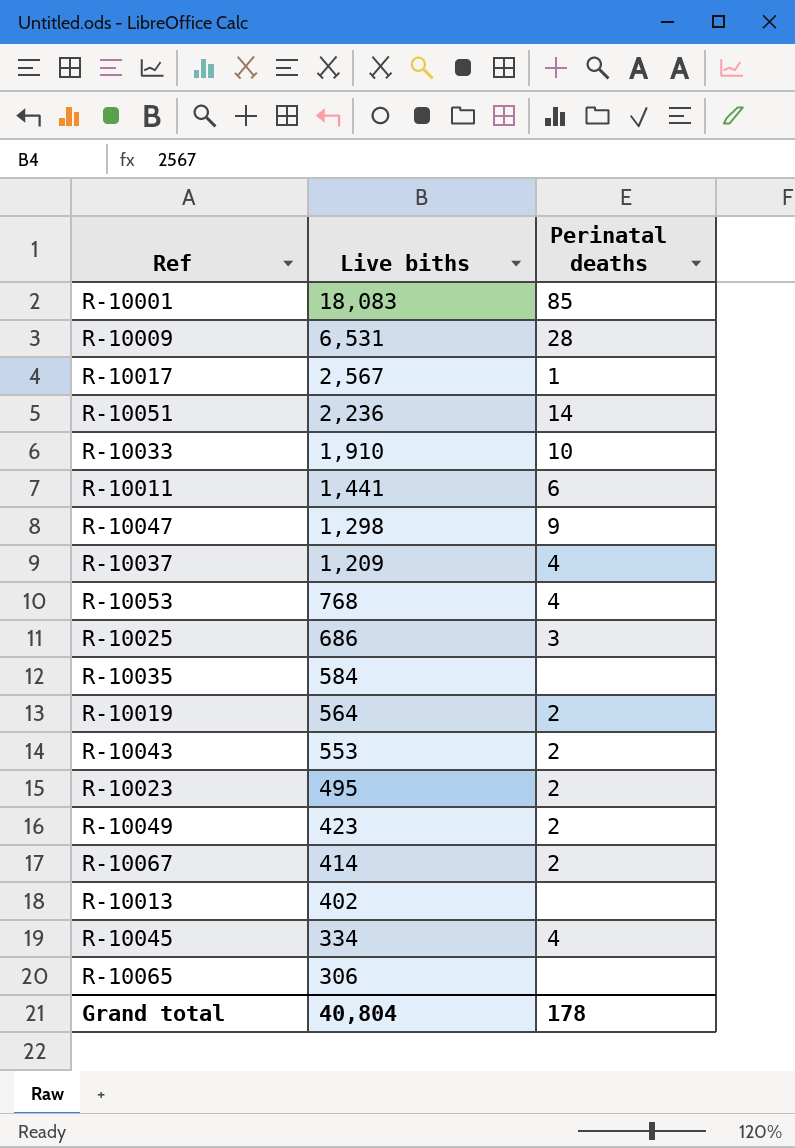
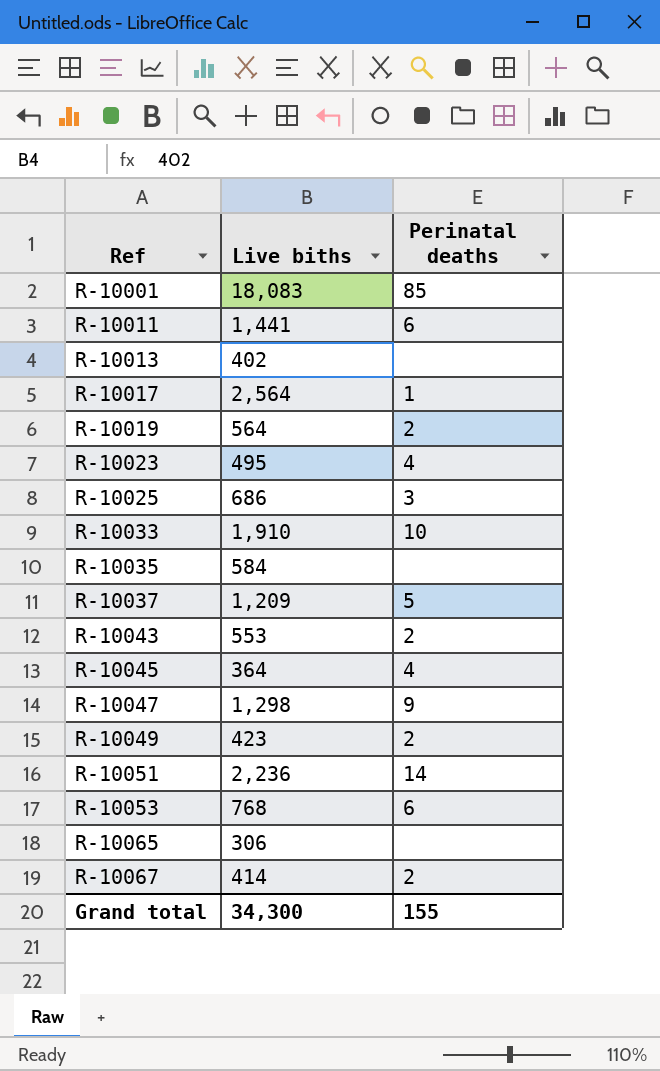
row order: Live biths descending -> Ref ascending
row R-10009: 6,531 | 28 -> none
R-10017 | Live biths: 2,567 -> 2,564
R-10023 | Perinatal deaths: 2 -> 4
R-10037 | Perinatal deaths: 4 -> 5
R-10045 | Live biths: 334 -> 364
R-10053 | Perinatal deaths: 4 -> 6
Grand total | Live biths: 40,804 -> 34,300
Grand total | Perinatal deaths: 178 -> 155

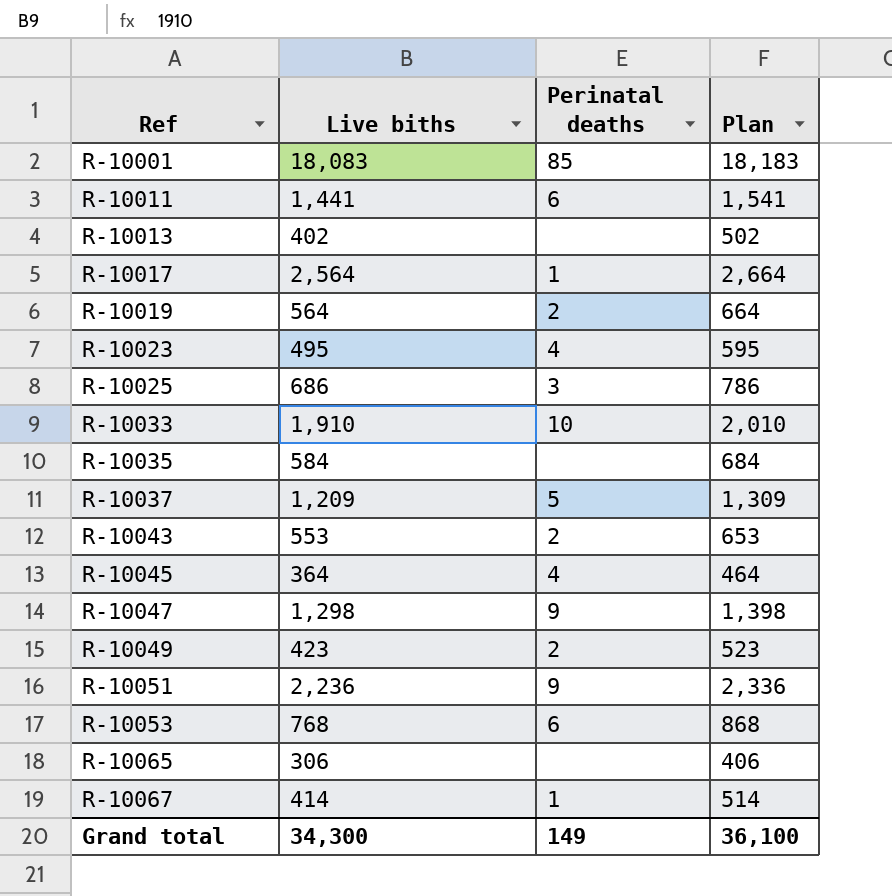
column Plan | formula: none -> [Live biths] + 100
R-10051 | Perinatal deaths: 14 -> 9
R-10067 | Perinatal deaths: 2 -> 1
Grand total | Perinatal deaths: 155 -> 149

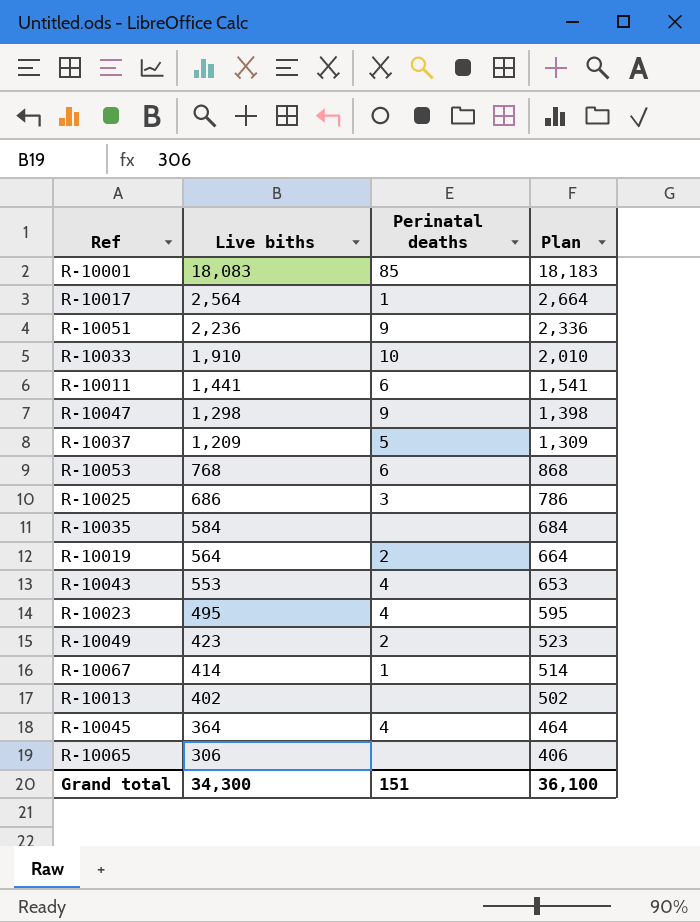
row order: Ref ascending -> Live biths descending
R-10043 | Perinatal deaths: 2 -> 4
Grand total | Perinatal deaths: 149 -> 151

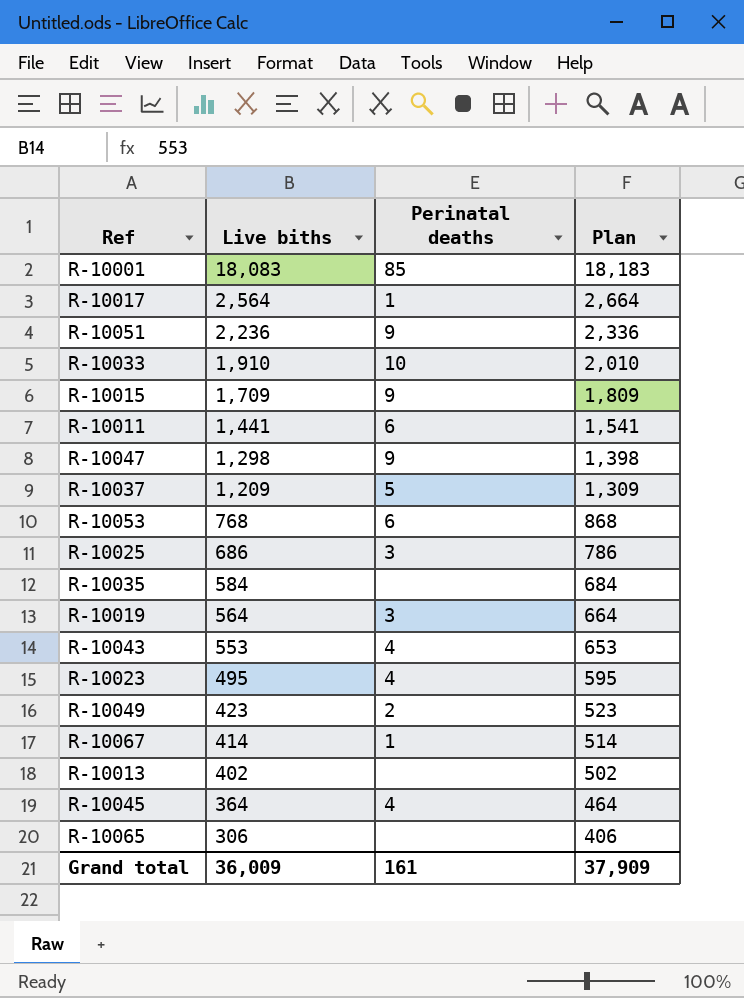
row R-10015: none -> 1,709 | 9 | 1,809
R-10019 | Perinatal deaths: 2 -> 3
Grand total | Live biths: 34,300 -> 36,009
Grand total | Perinatal deaths: 151 -> 161
Grand total | Plan: 36,100 -> 37,909

